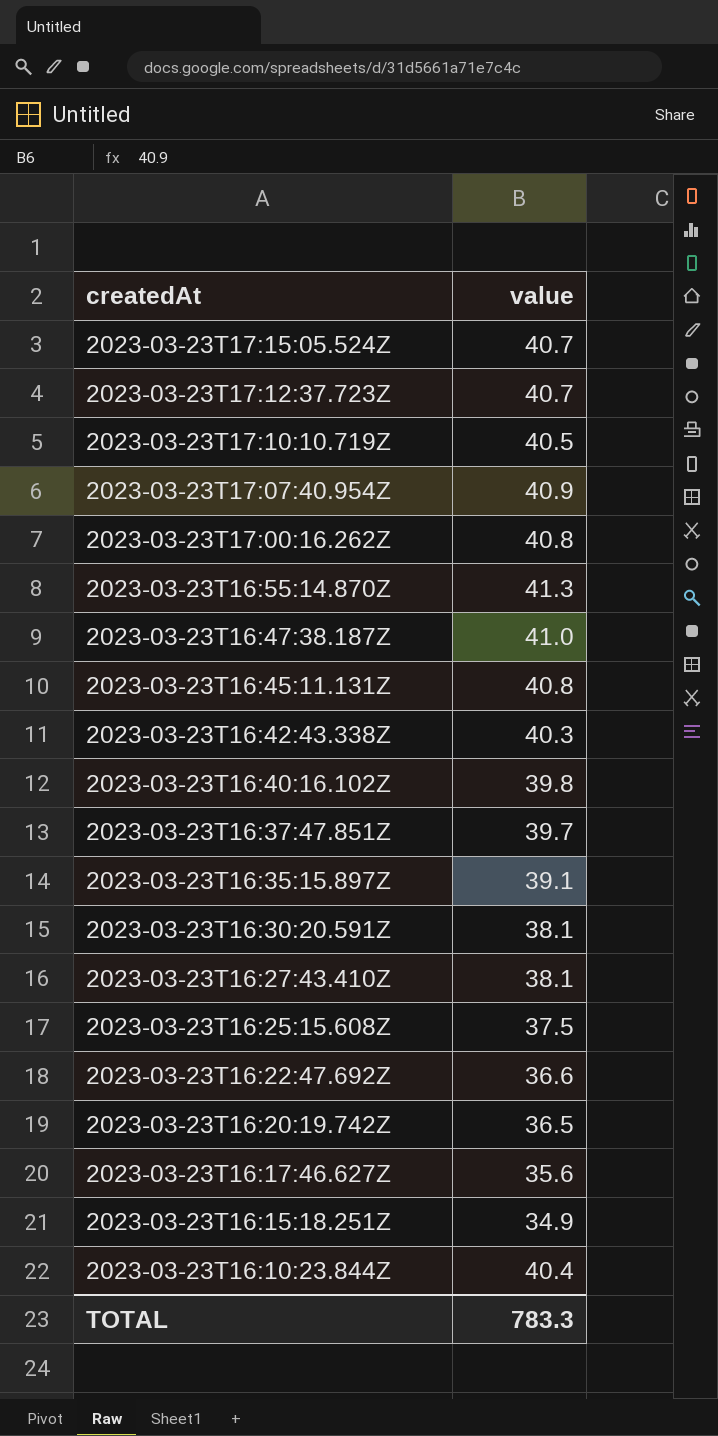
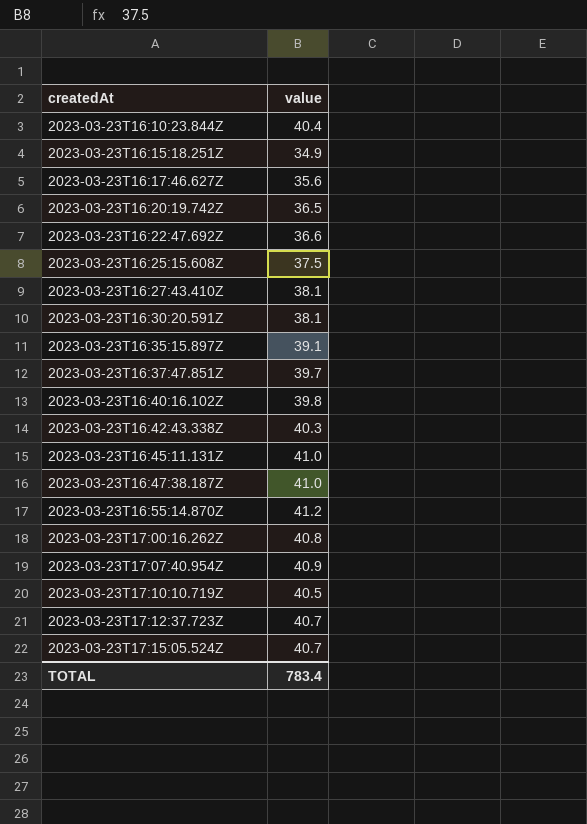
row order: createdAt descending -> createdAt ascending
2023-03-23T16:45:11.131Z | value: 40.8 -> 41.0
2023-03-23T16:55:14.870Z | value: 41.3 -> 41.2
TOTAL | value: 783.3 -> 783.4

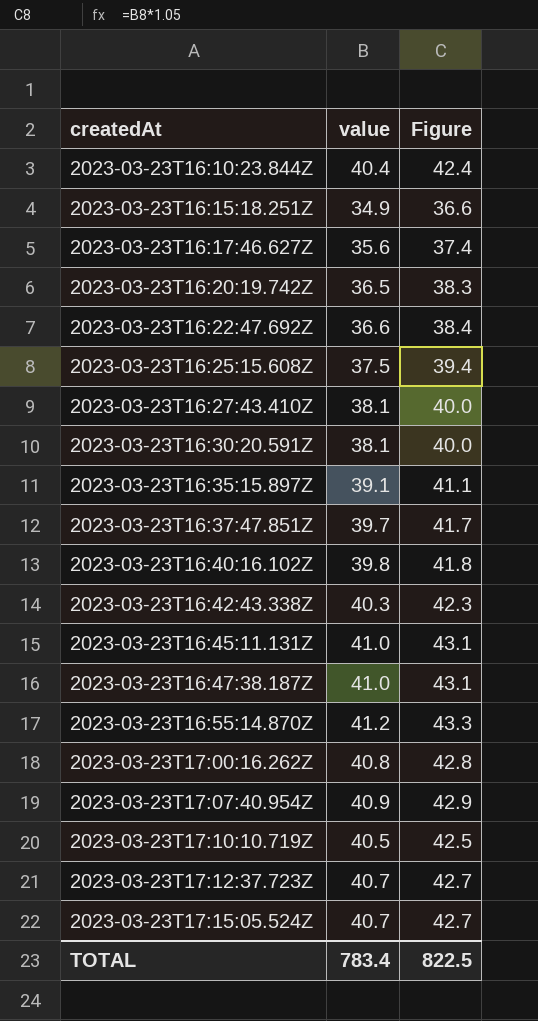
column Figure | formula: none -> [value] * 1.05

